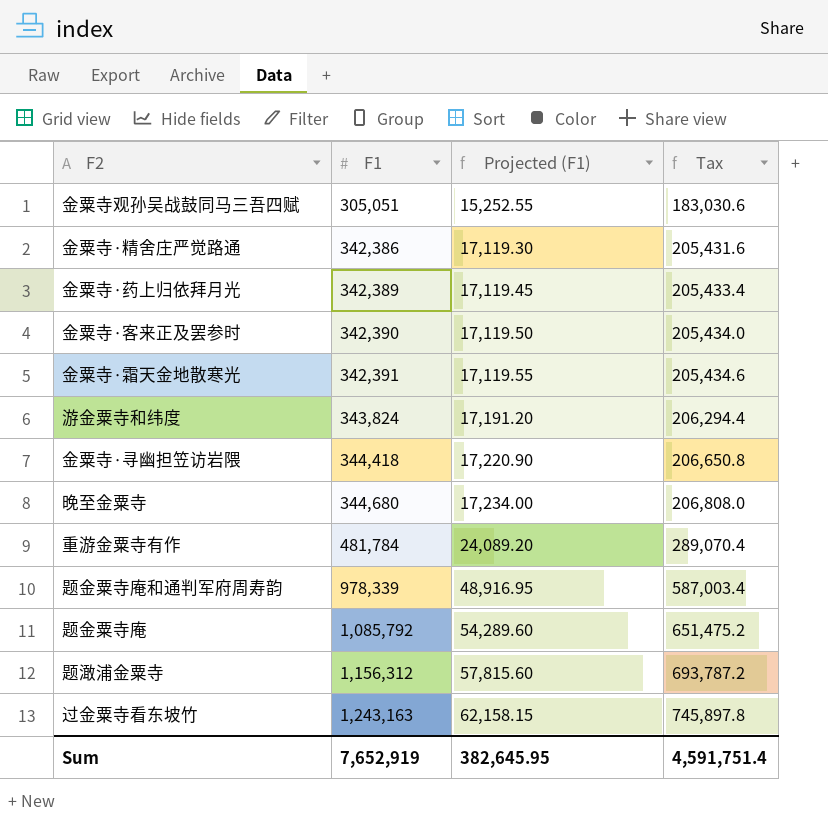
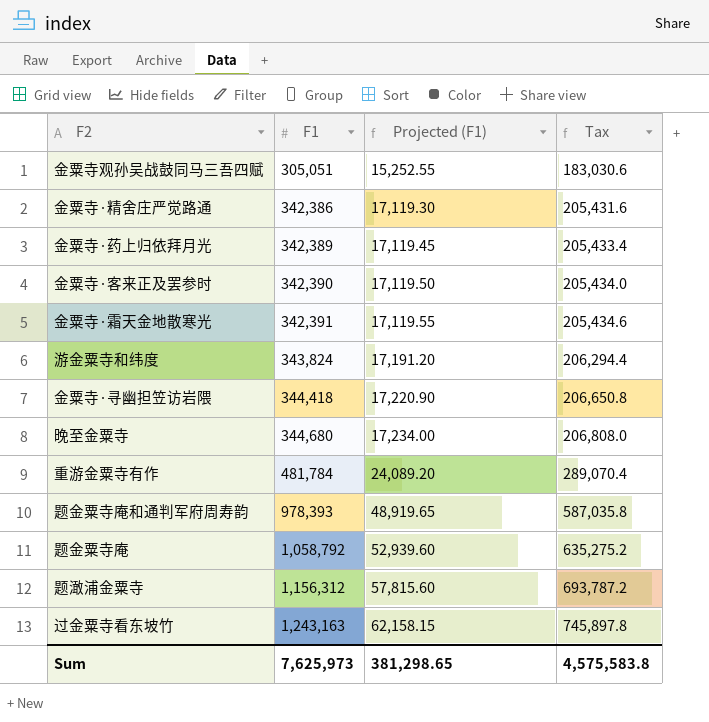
题金粟寺庵和通判军府周寿韵 | F1: 978,339 -> 978,393
题金粟寺庵和通判军府周寿韵 | Projected (F1): 48,916.95 -> 48,919.65
题金粟寺庵和通判军府周寿韵 | Tax: 587,003.4 -> 587,035.8
题金粟寺庵 | F1: 1,085,792 -> 1,058,792
题金粟寺庵 | Projected (F1): 54,289.60 -> 52,939.60
题金粟寺庵 | Tax: 651,475.2 -> 635,275.2
Sum | F1: 7,652,919 -> 7,625,973
Sum | Projected (F1): 382,645.95 -> 381,298.65
Sum | Tax: 4,591,751.4 -> 4,575,583.8

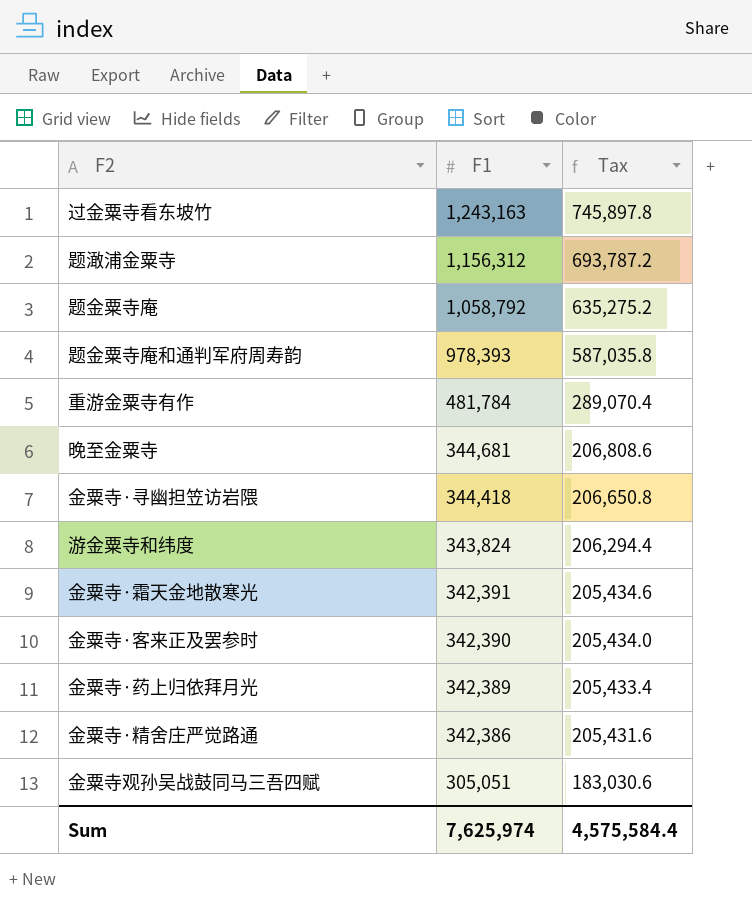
row order: F1 ascending -> F1 descending
column Projected (F1) | formula: [F1] * 0.05 -> none
晚至金粟寺 | F1: 344,680 -> 344,681
晚至金粟寺 | Tax: 206,808.0 -> 206,808.6
Sum | F1: 7,625,973 -> 7,625,974
Sum | Tax: 4,575,583.8 -> 4,575,584.4

